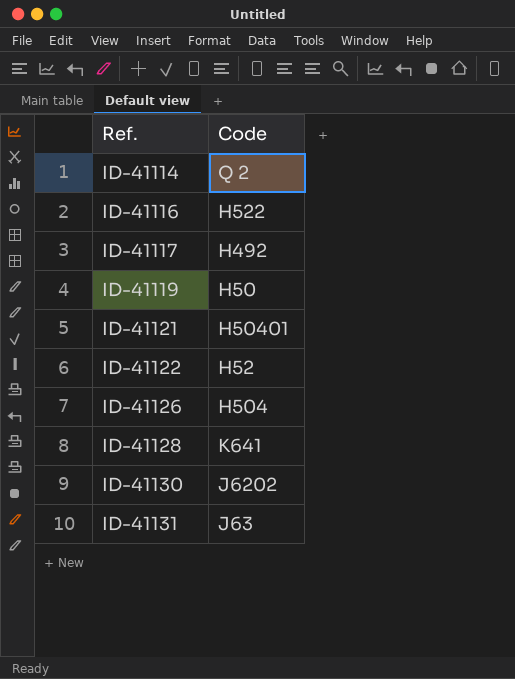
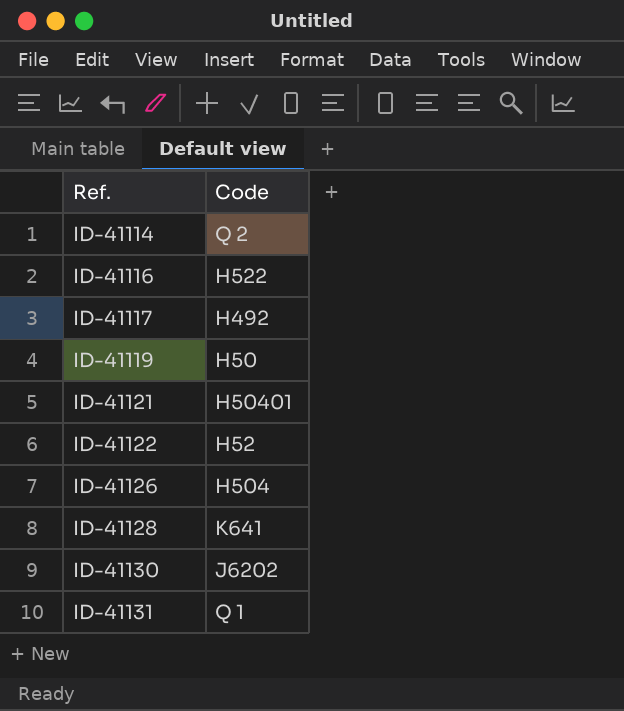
ID-41131 | Code: J63 -> Q 1

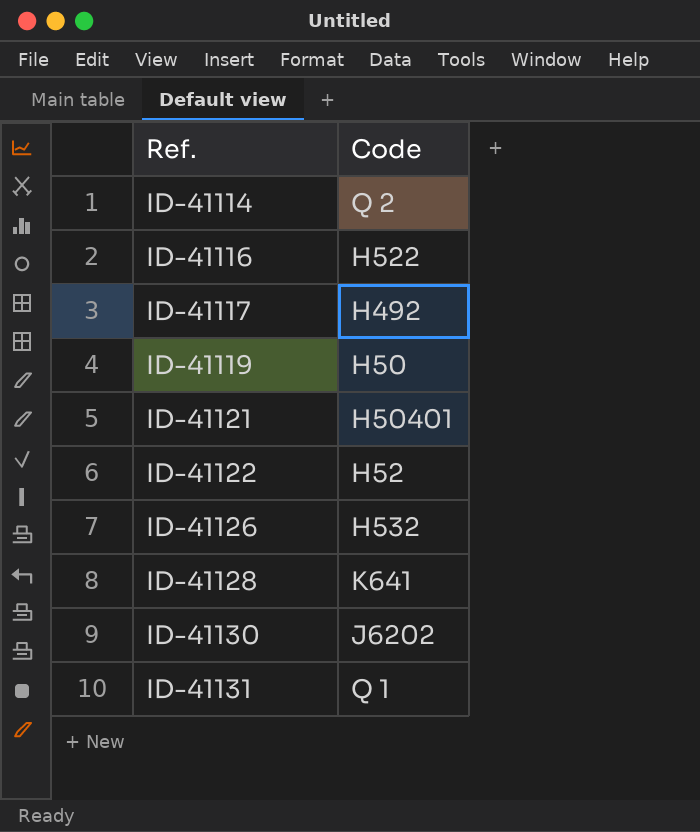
ID-41126 | Code: H504 -> H532

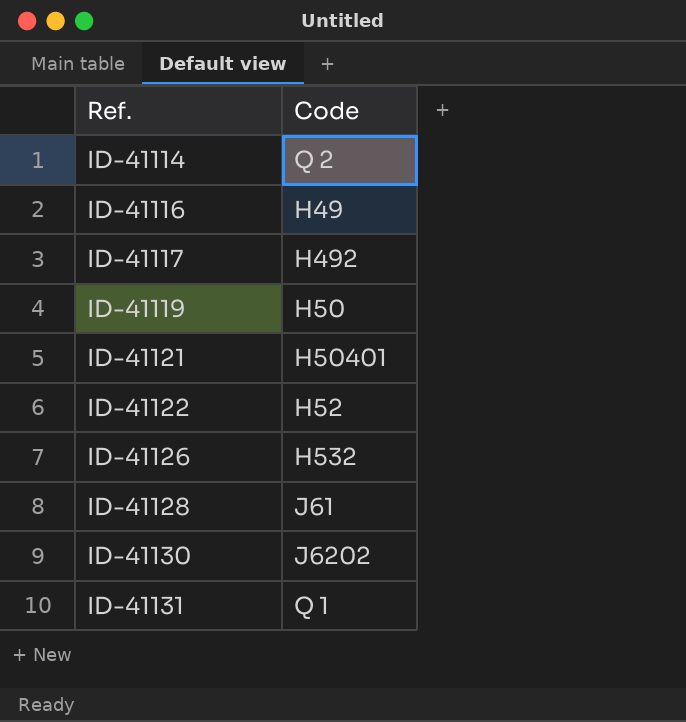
ID-41116 | Code: H522 -> H49
ID-41128 | Code: K641 -> J61

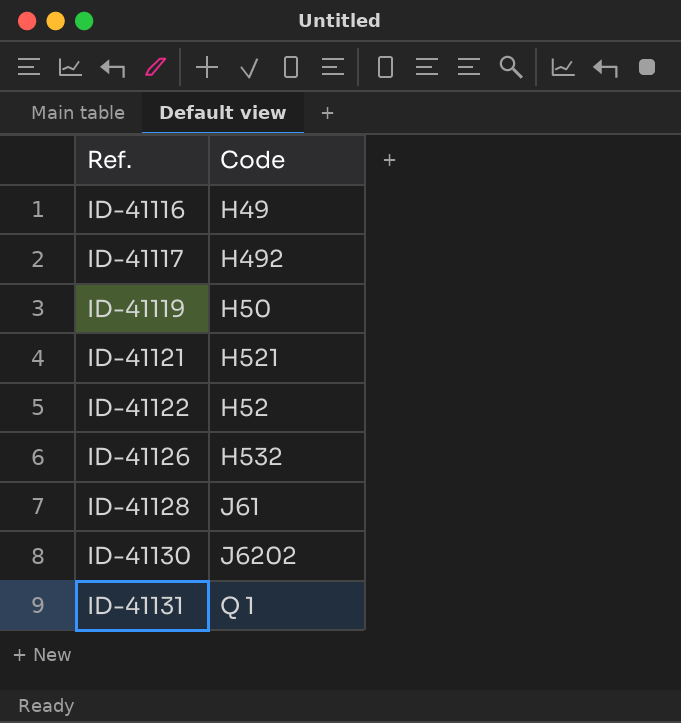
row ID-41114: Q 2 -> none
ID-41121 | Code: H50401 -> H521

